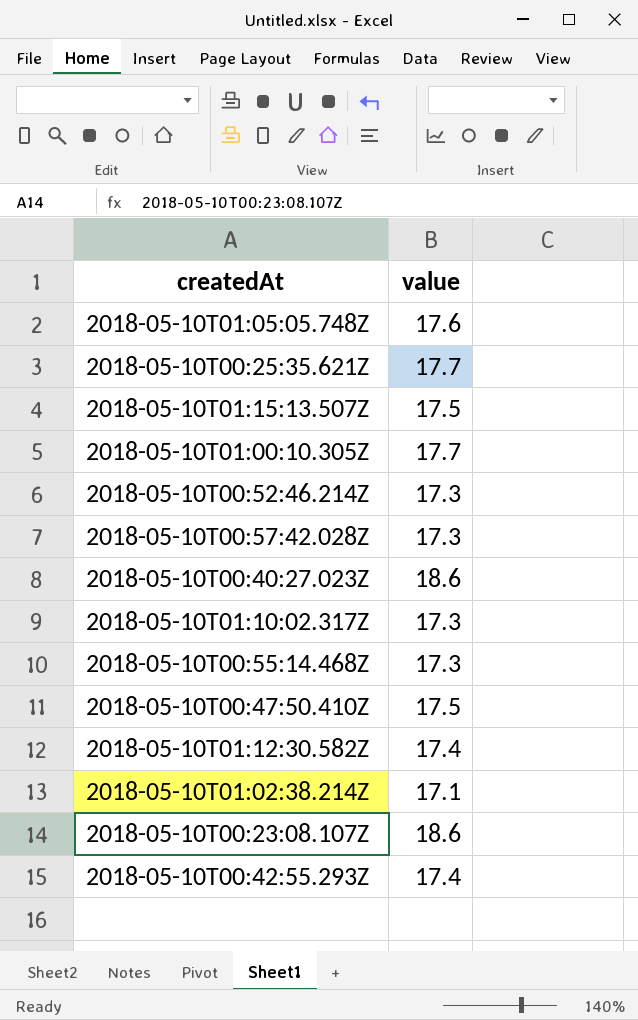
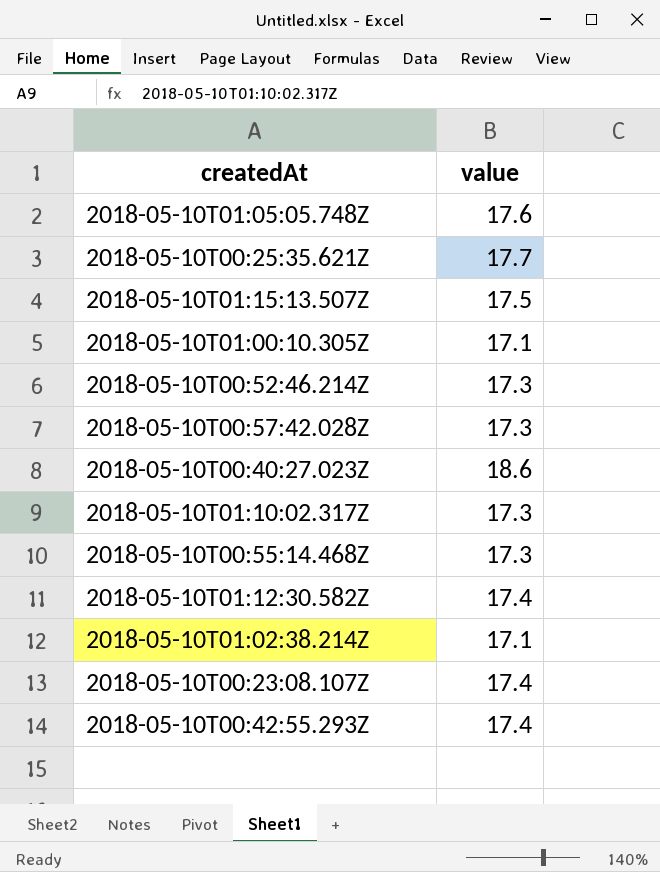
row 2018-05-10T00:47:50.410Z: 17.5 -> none
2018-05-10T01:00:10.305Z | value: 17.7 -> 17.1
2018-05-10T00:23:08.107Z | value: 18.6 -> 17.4

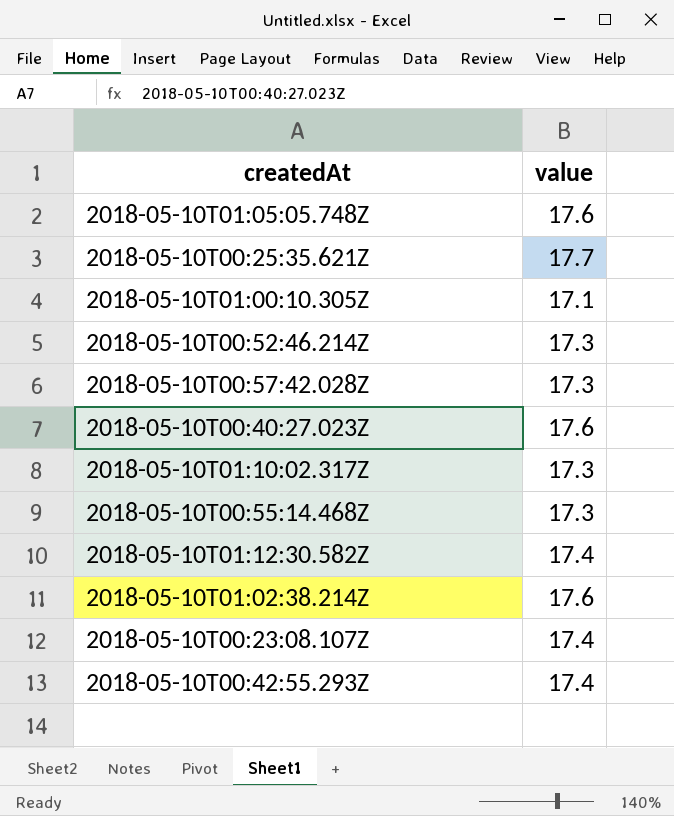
row 2018-05-10T01:15:13.507Z: 17.5 -> none
2018-05-10T00:40:27.023Z | value: 18.6 -> 17.6
2018-05-10T01:02:38.214Z | value: 17.1 -> 17.6

